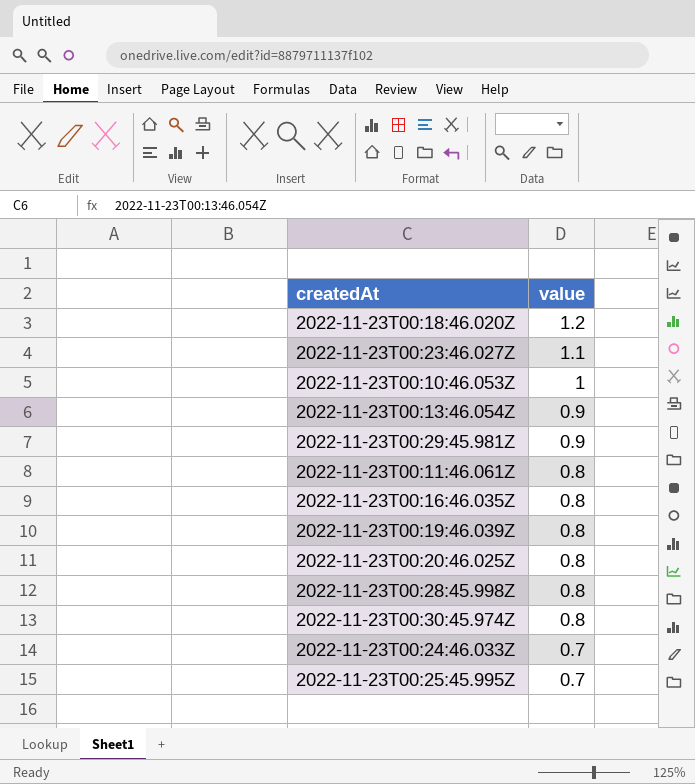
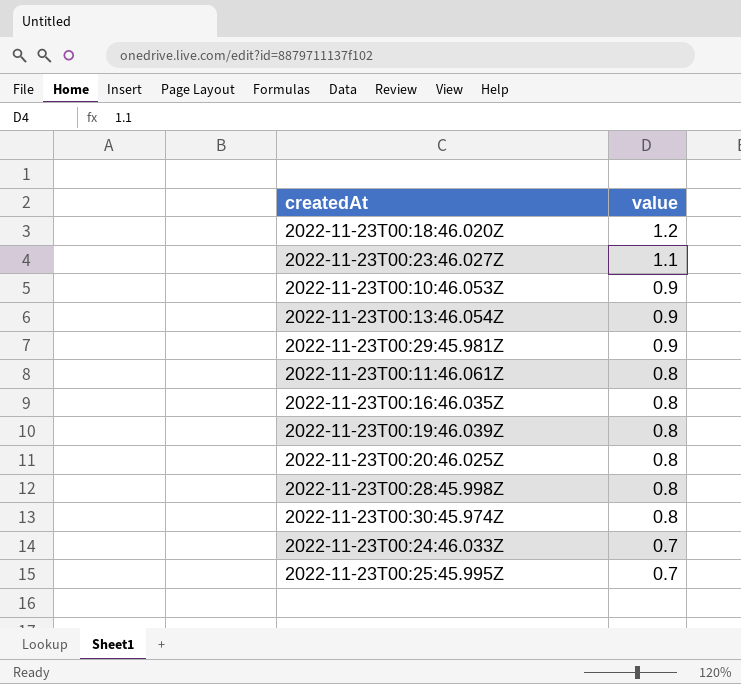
2022-11-23T00:10:46.053Z | value: 1 -> 0.9

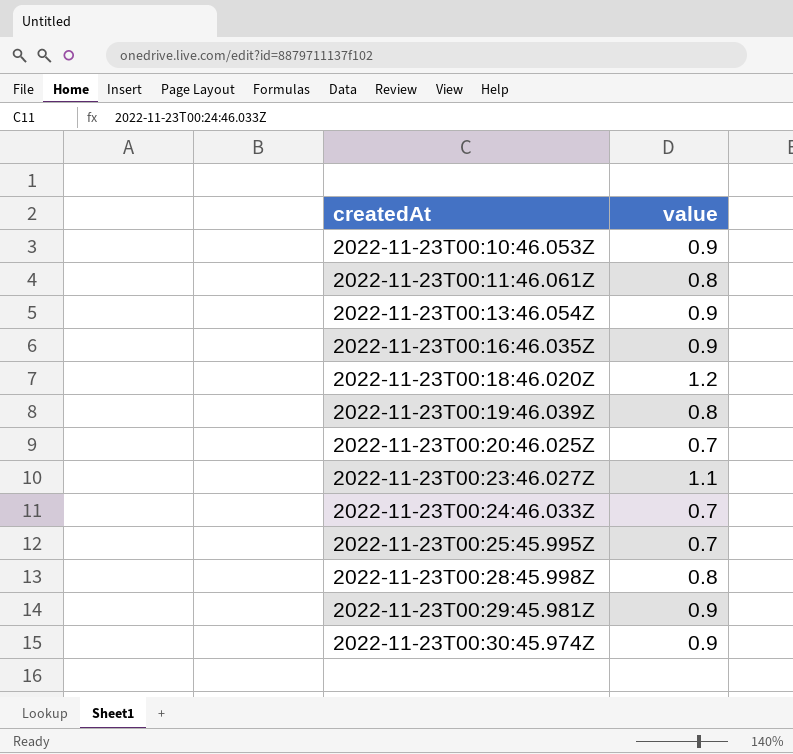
row order: value descending -> createdAt ascending
2022-11-23T00:16:46.035Z | value: 0.8 -> 0.9
2022-11-23T00:20:46.025Z | value: 0.8 -> 0.7
2022-11-23T00:30:45.974Z | value: 0.8 -> 0.9

